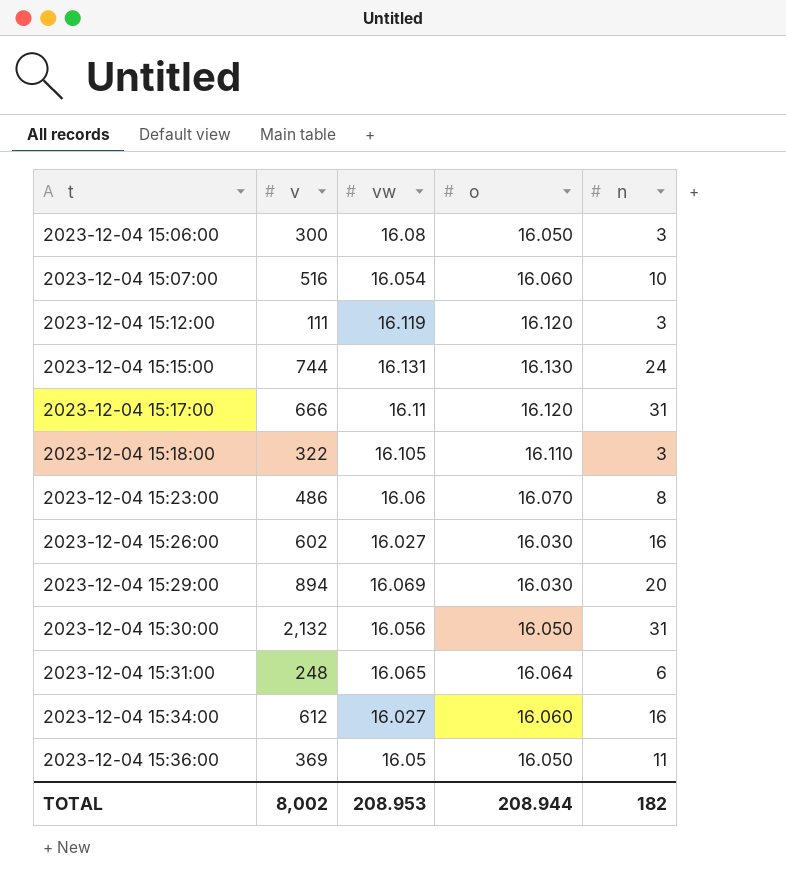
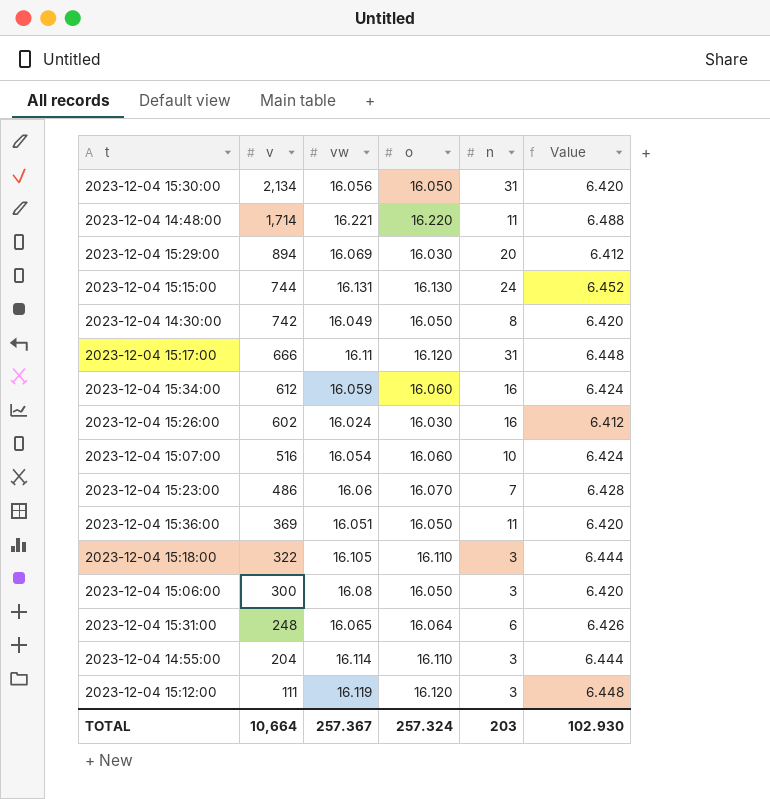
row order: t ascending -> v descending
column Value | formula: none -> [o] * 0.4
2023-12-04 15:30:00 | v: 2,132 -> 2,134
row 2023-12-04 14:48:00: none -> 1,714 | 16.221 | 16.220 | 11 | 6.488
row 2023-12-04 14:30:00: none -> 742 | 16.049 | 16.050 | 8 | 6.420
2023-12-04 15:34:00 | vw: 16.027 -> 16.059
2023-12-04 15:26:00 | vw: 16.027 -> 16.024
2023-12-04 15:23:00 | n: 8 -> 7
2023-12-04 15:36:00 | vw: 16.05 -> 16.051
row 2023-12-04 14:55:00: none -> 204 | 16.114 | 16.110 | 3 | 6.444
TOTAL | v: 8,002 -> 10,664
TOTAL | vw: 208.953 -> 257.367
TOTAL | o: 208.944 -> 257.324
TOTAL | n: 182 -> 203

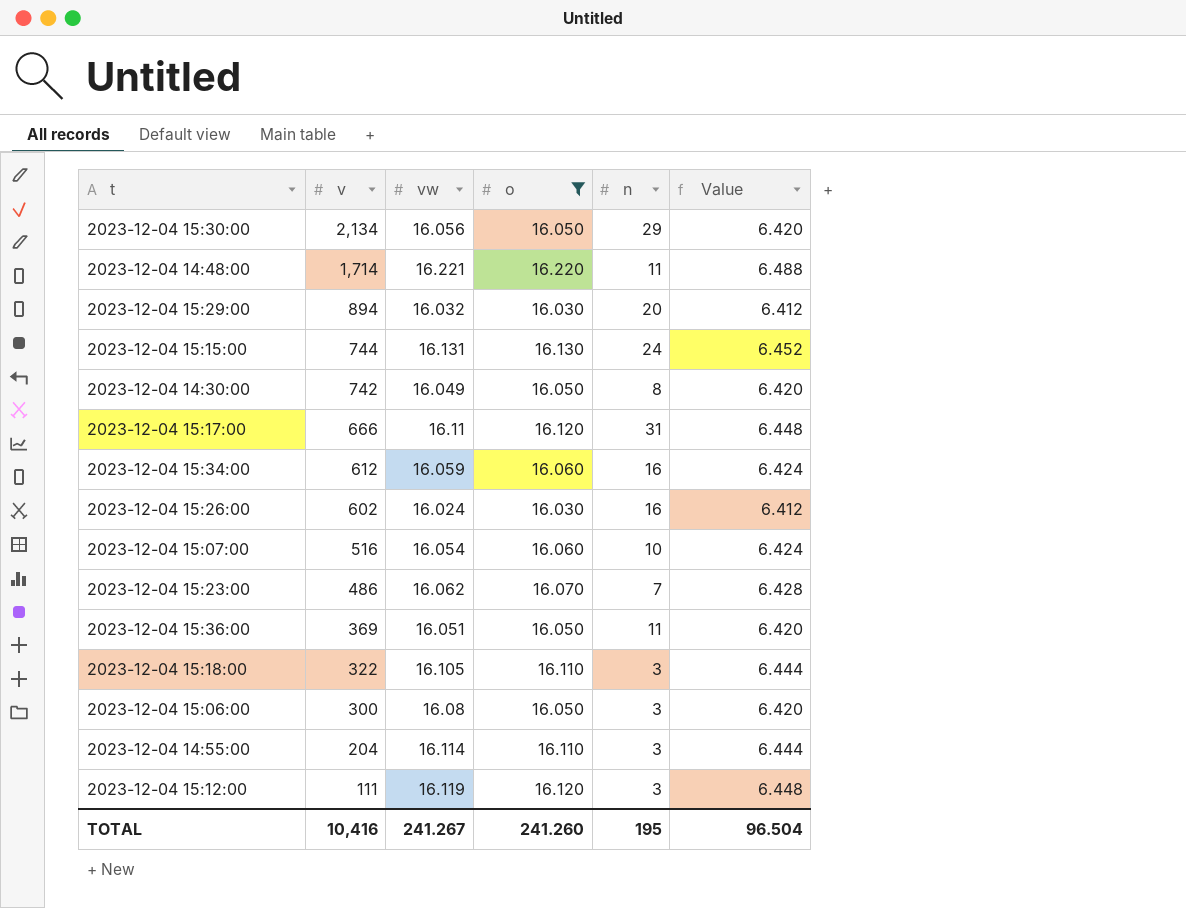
filter: none -> o != 16.064
2023-12-04 15:30:00 | n: 31 -> 29
2023-12-04 15:29:00 | vw: 16.069 -> 16.032
2023-12-04 15:23:00 | vw: 16.06 -> 16.062
TOTAL | v: 10,664 -> 10,416
TOTAL | vw: 257.367 -> 241.267
TOTAL | o: 257.324 -> 241.260
TOTAL | n: 203 -> 195
TOTAL | Value: 102.930 -> 96.504

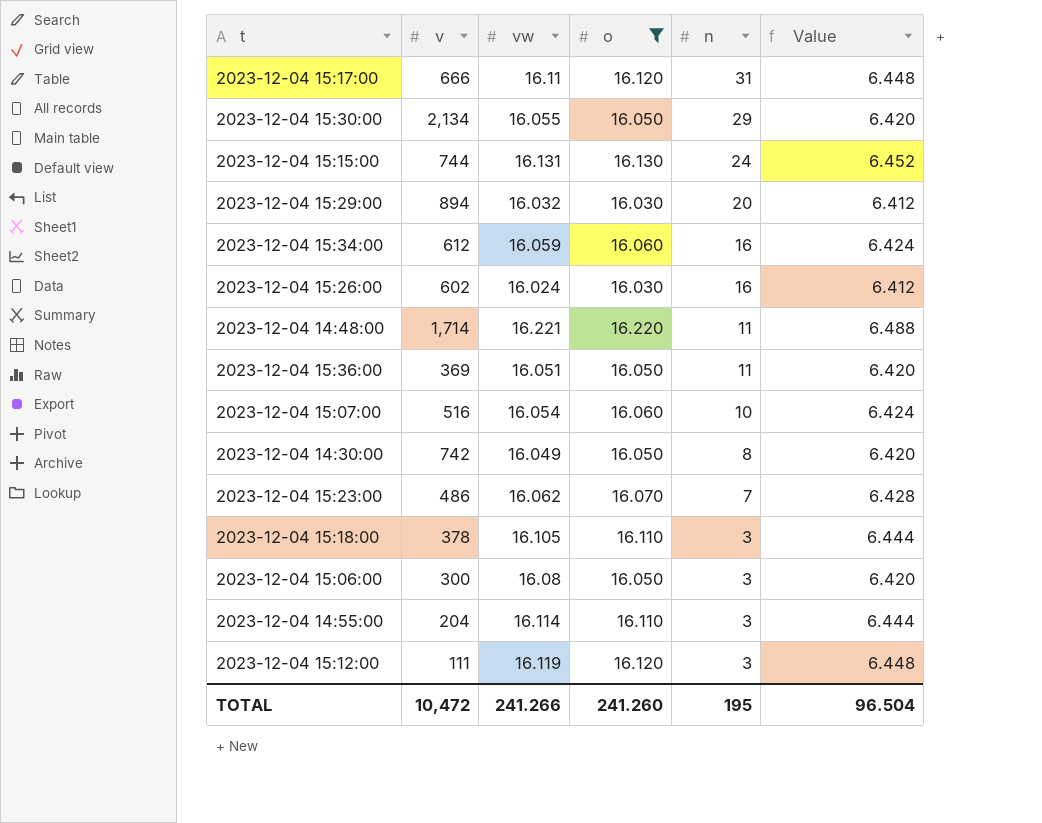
row order: v descending -> n descending
2023-12-04 15:30:00 | vw: 16.056 -> 16.055
2023-12-04 15:18:00 | v: 322 -> 378
TOTAL | v: 10,416 -> 10,472
TOTAL | vw: 241.267 -> 241.266

